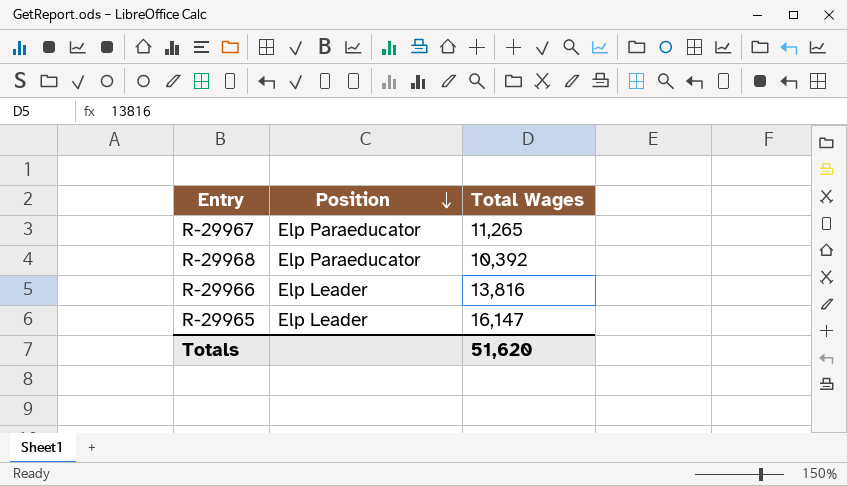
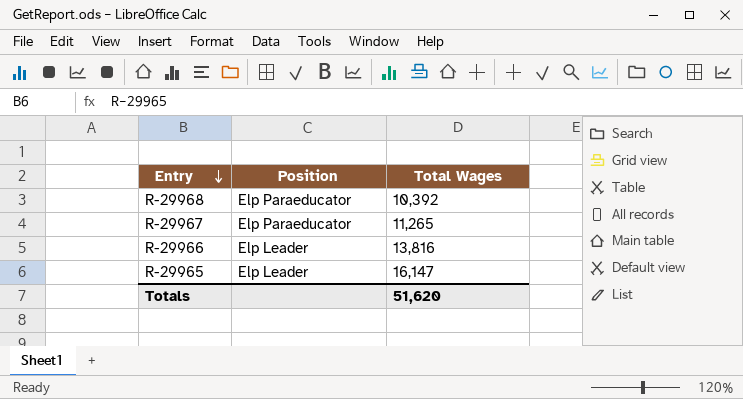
row order: Position descending -> Entry descending

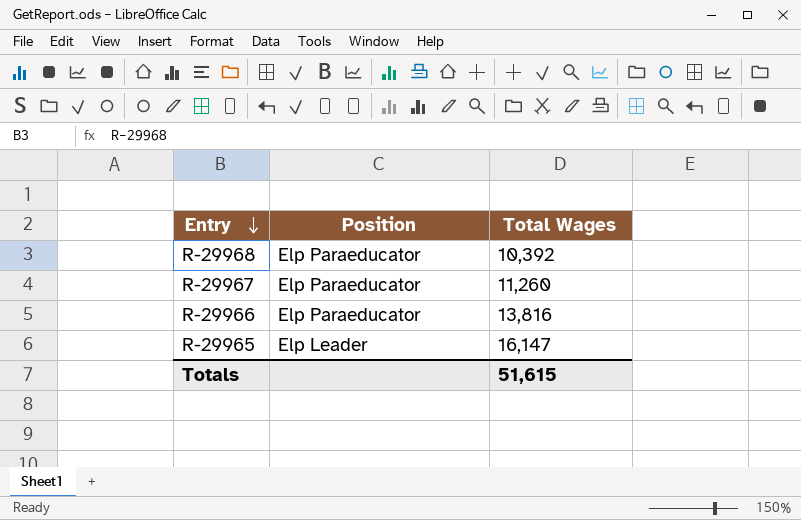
R-29967 | Total Wages: 11,265 -> 11,260
R-29966 | Position: Elp Leader -> Elp Paraeducator
Totals | Total Wages: 51,620 -> 51,615

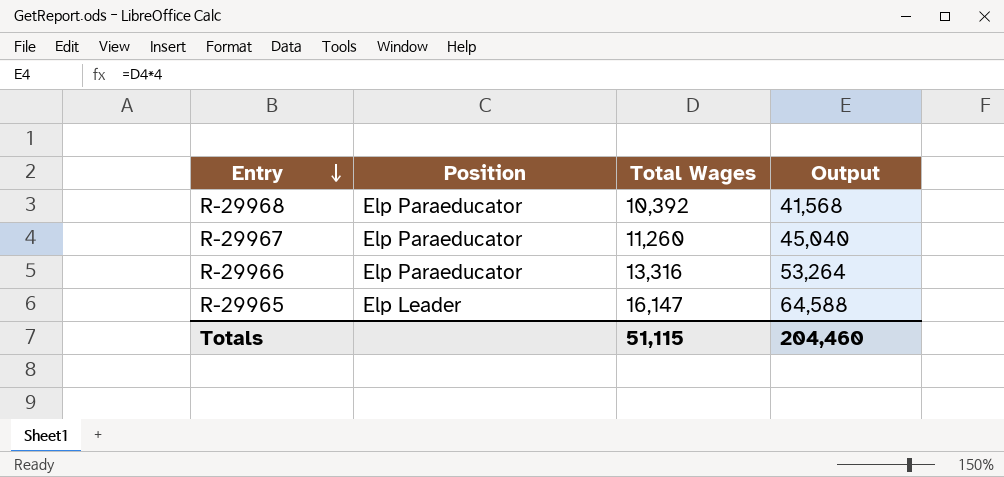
column Output | formula: none -> [Total Wages] * 4
R-29966 | Total Wages: 13,816 -> 13,316
Totals | Total Wages: 51,615 -> 51,115

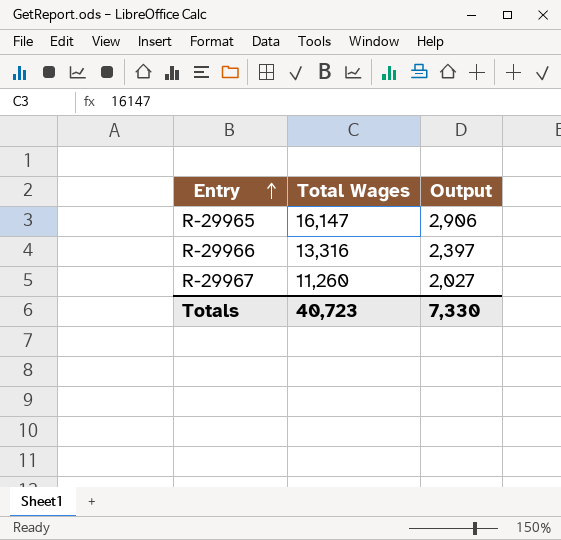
row order: Entry descending -> Entry ascending
column Position | position: 2 -> none
column Output | formula: [Total Wages] * 4 -> [Total Wages] * 0.18
row R-29968: Elp Paraeducator | 10,392 | 41,568 -> none
Totals | Total Wages: 51,115 -> 40,723
Totals | Output: 204,460 -> 7,330

